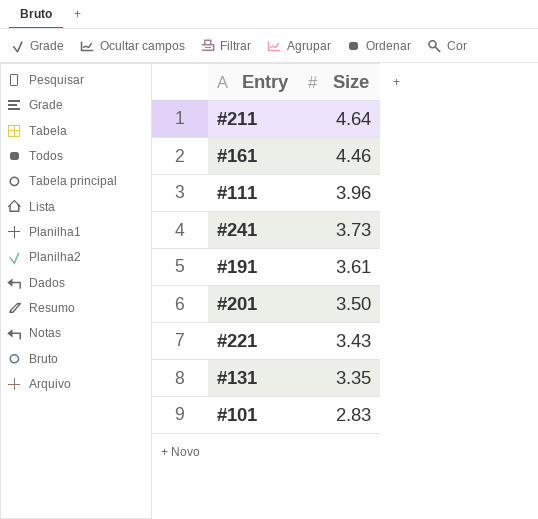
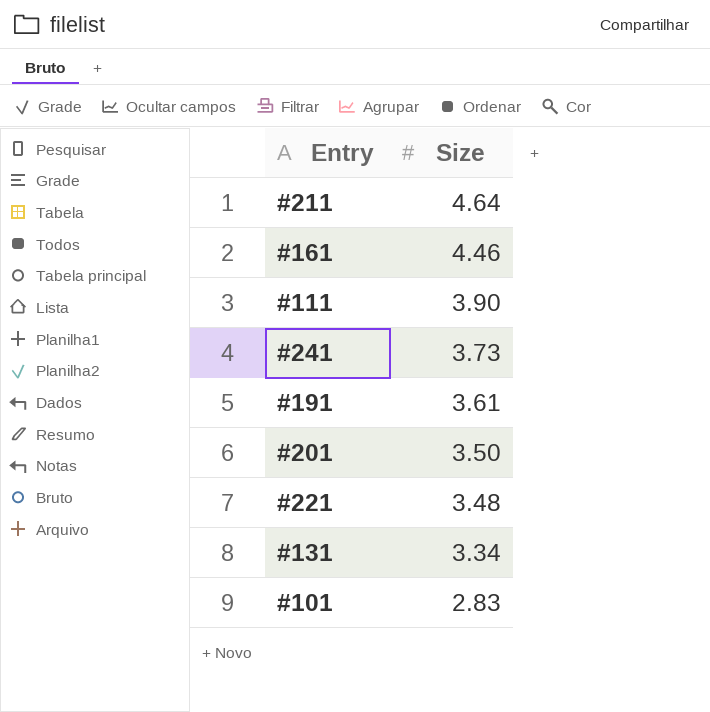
#111 | Size: 3.96 -> 3.90
#221 | Size: 3.43 -> 3.48
#131 | Size: 3.35 -> 3.34

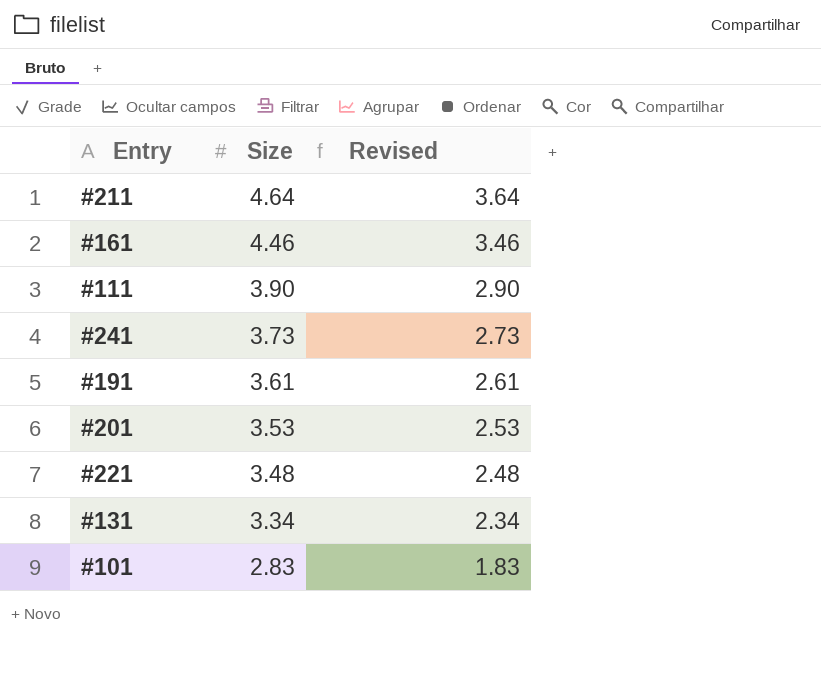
column Revised | formula: none -> [Size] - 1
#201 | Size: 3.50 -> 3.53

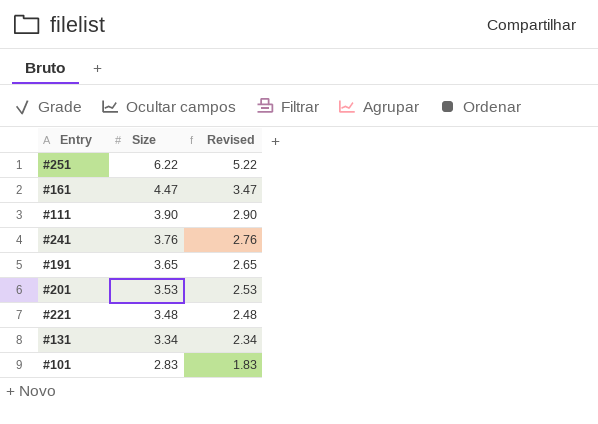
row #211: 4.64 | 3.64 -> none
row #251: none -> 6.22 | 5.22
#161 | Size: 4.46 -> 4.47
#161 | Revised: 3.46 -> 3.47
#241 | Size: 3.73 -> 3.76
#241 | Revised: 2.73 -> 2.76
#191 | Size: 3.61 -> 3.65
#191 | Revised: 2.61 -> 2.65

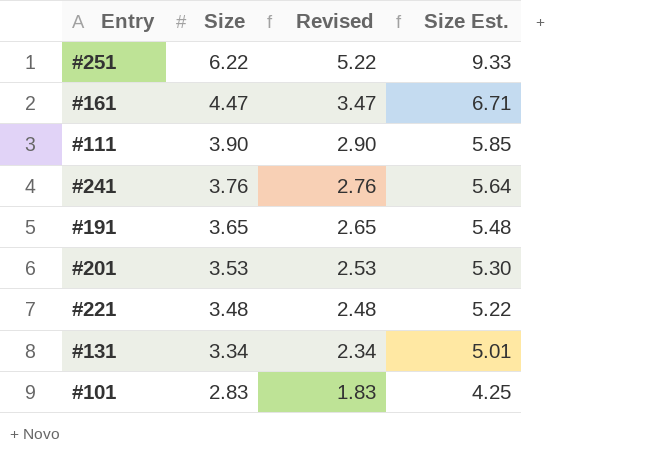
column Size Est. | formula: none -> [Size] * 1.5

